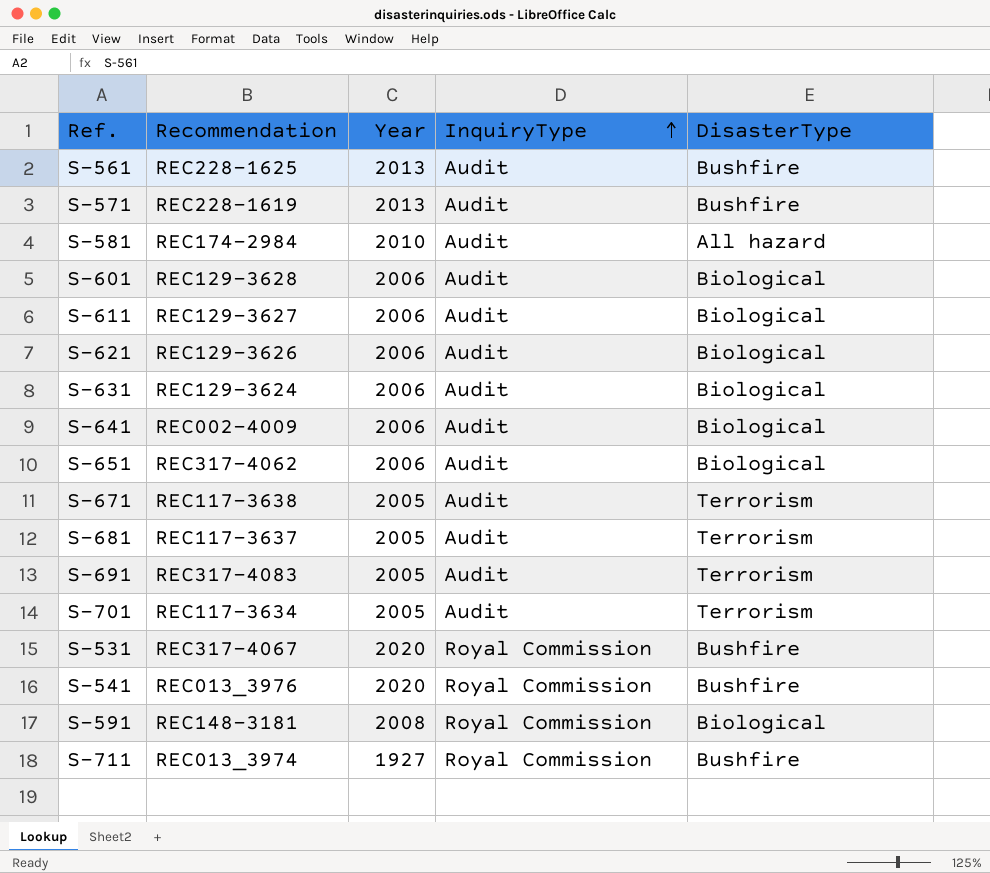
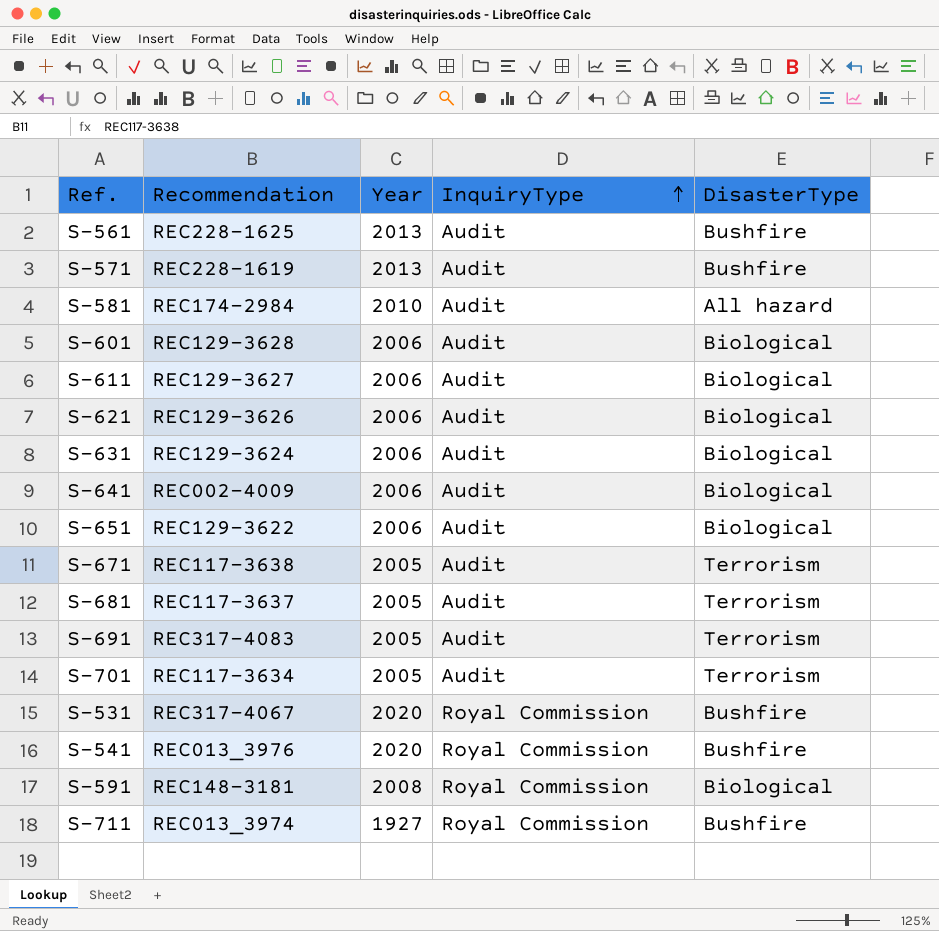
S-651 | Recommendation: REC317-4062 -> REC129-3622

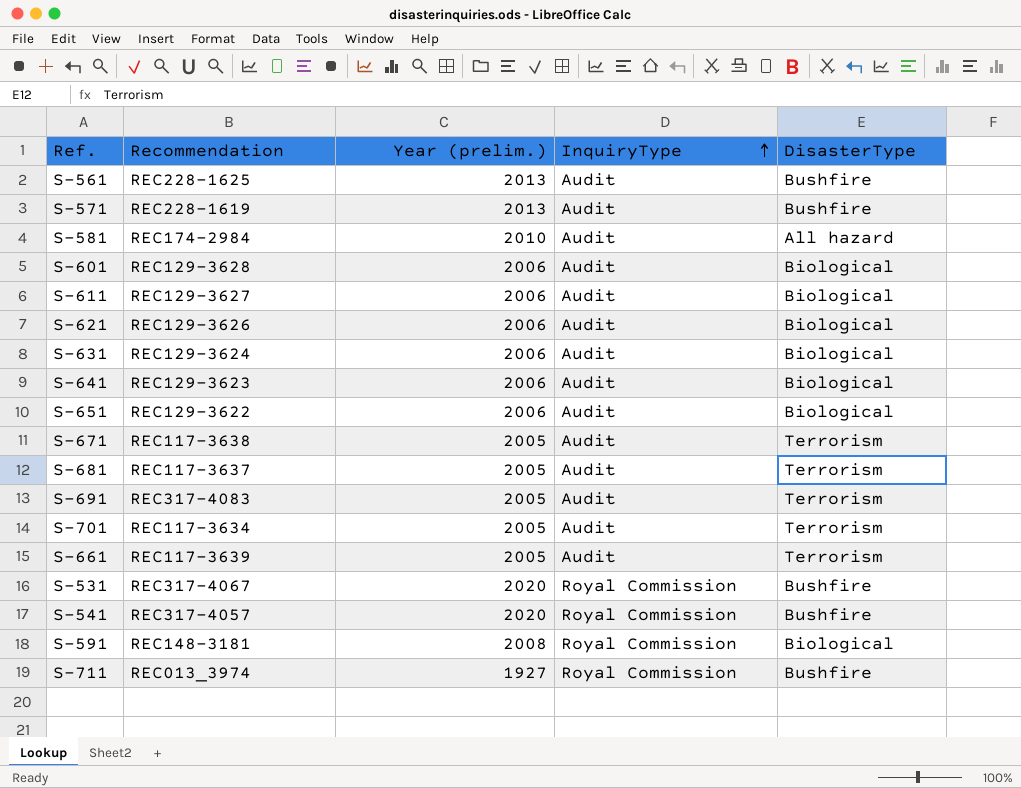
column name: Year -> Year (prelim.)
S-641 | Recommendation: REC002-4009 -> REC129-3623
row S-661: none -> REC117-3639 | 2005 | Audit | Terrorism
S-541 | Recommendation: REC013_3976 -> REC317-4057

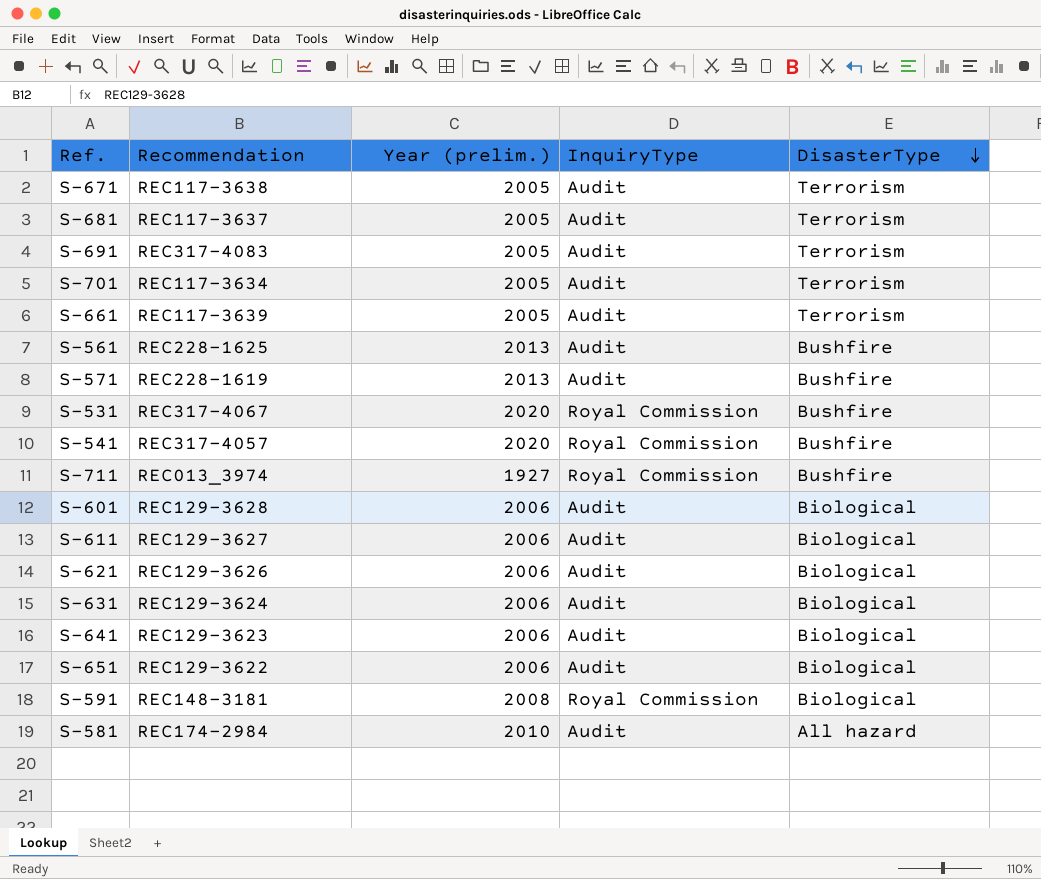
row order: InquiryType ascending -> DisasterType descending

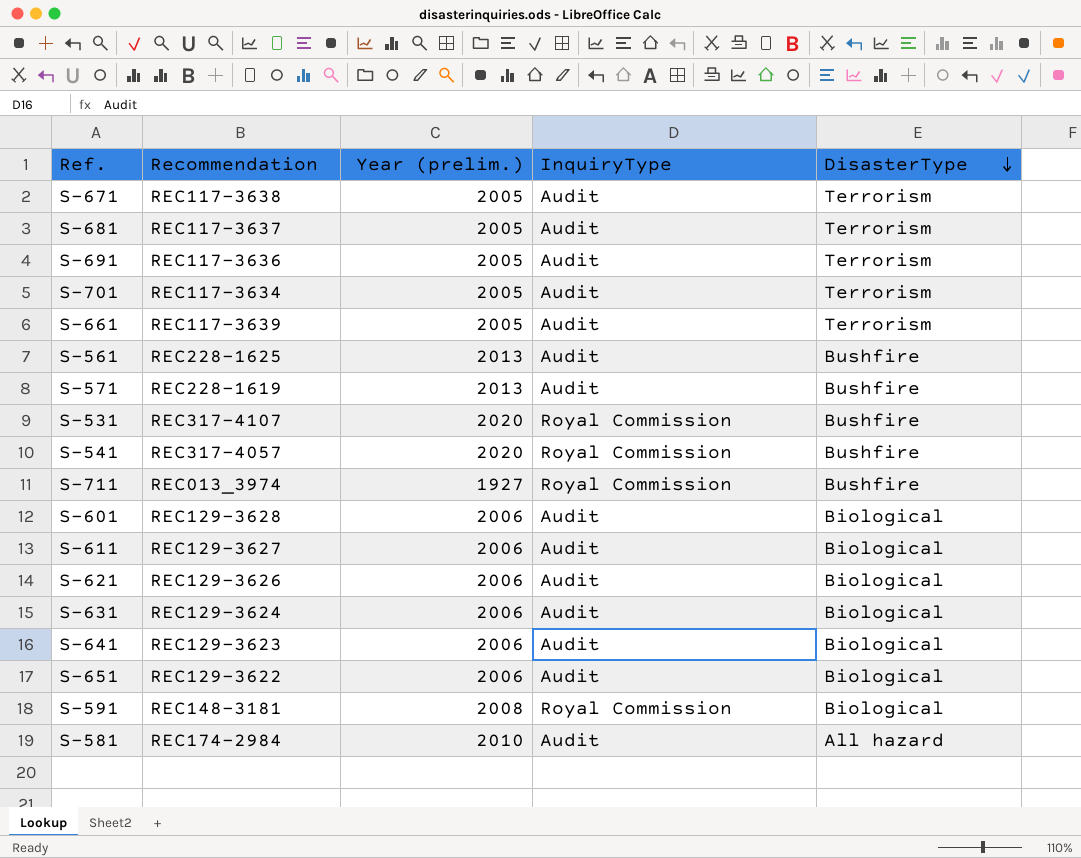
S-691 | Recommendation: REC317-4083 -> REC117-3636
S-531 | Recommendation: REC317-4067 -> REC317-4107

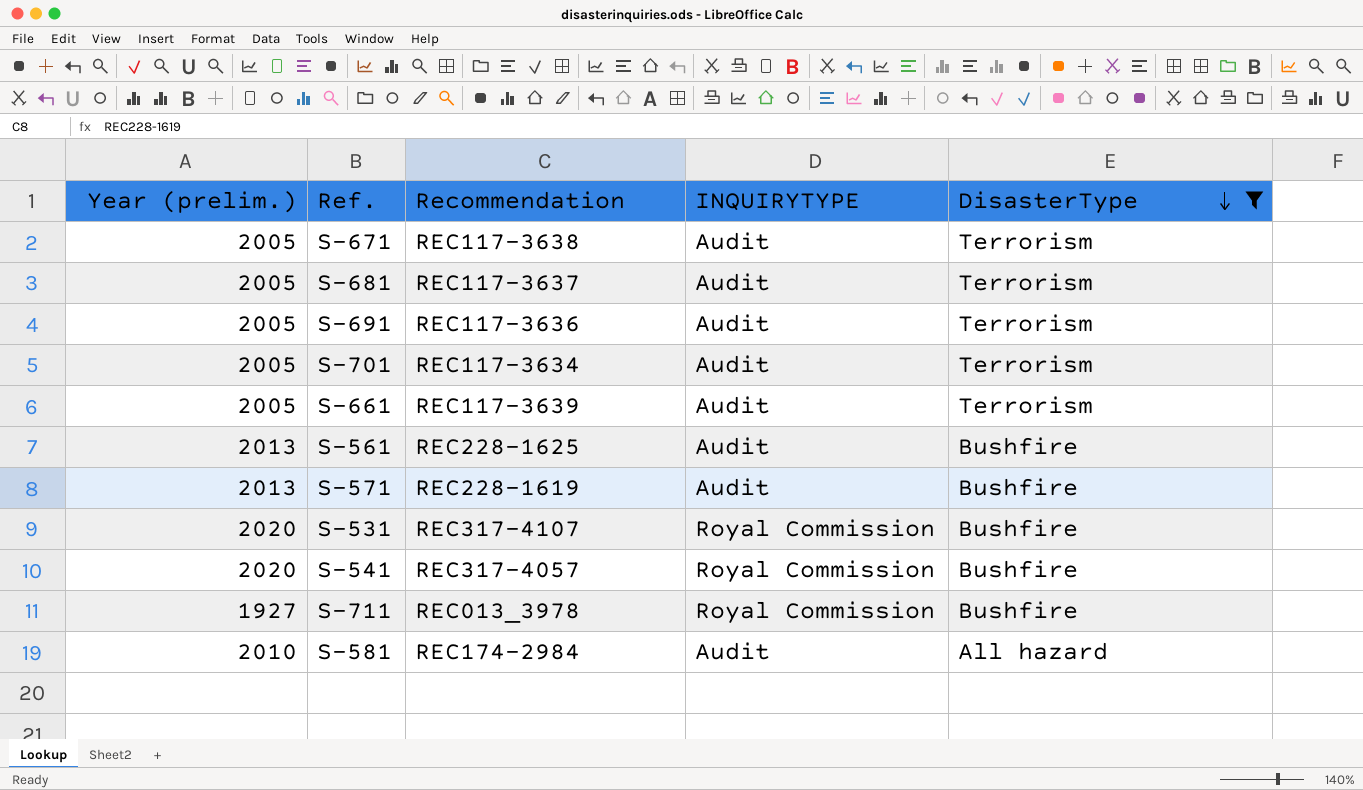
filter: none -> DisasterType != Biological
column Year (prelim.) | position: 3 -> 1
column name: InquiryType -> INQUIRYTYPE
S-711 | Recommendation: REC013_3974 -> REC013_3978

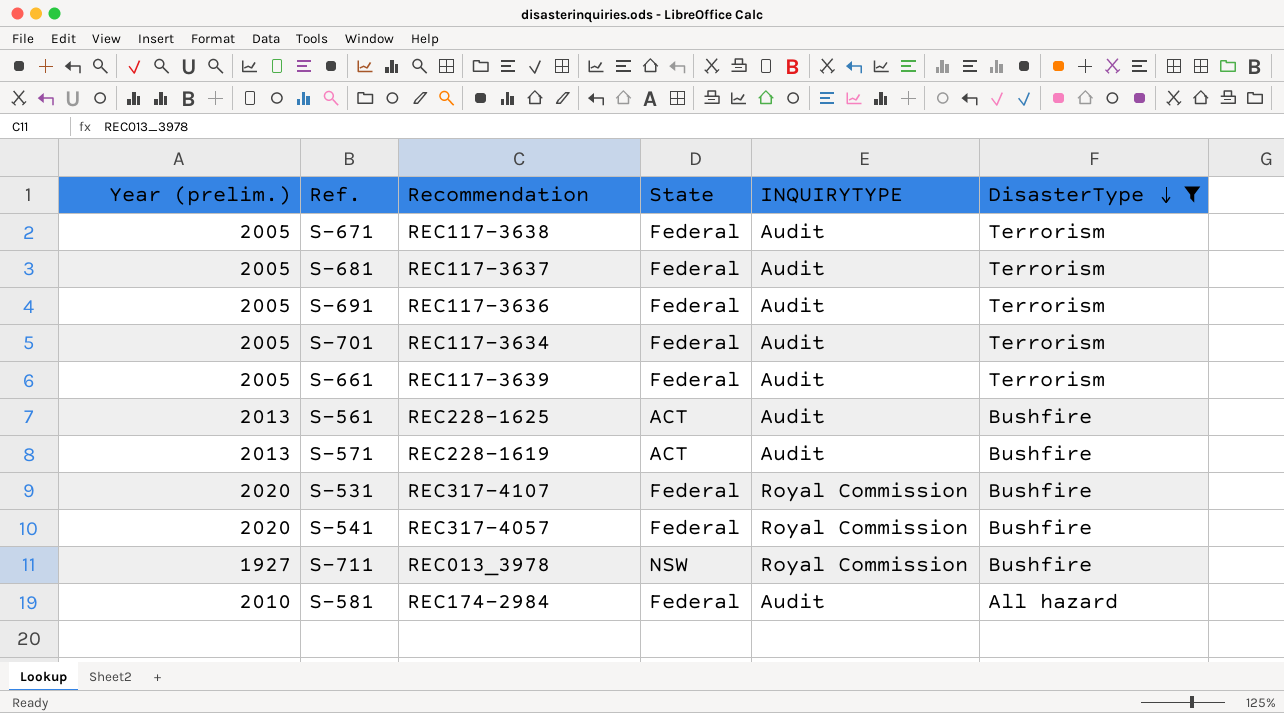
column State | position: none -> 4

